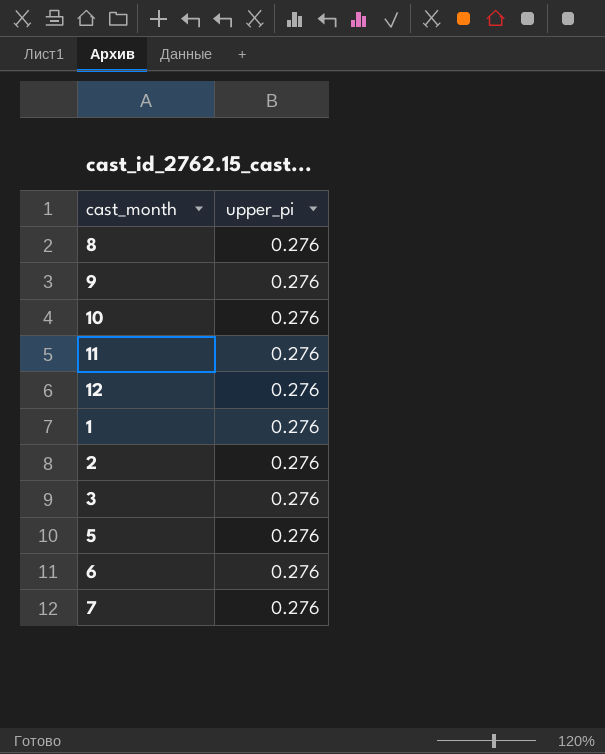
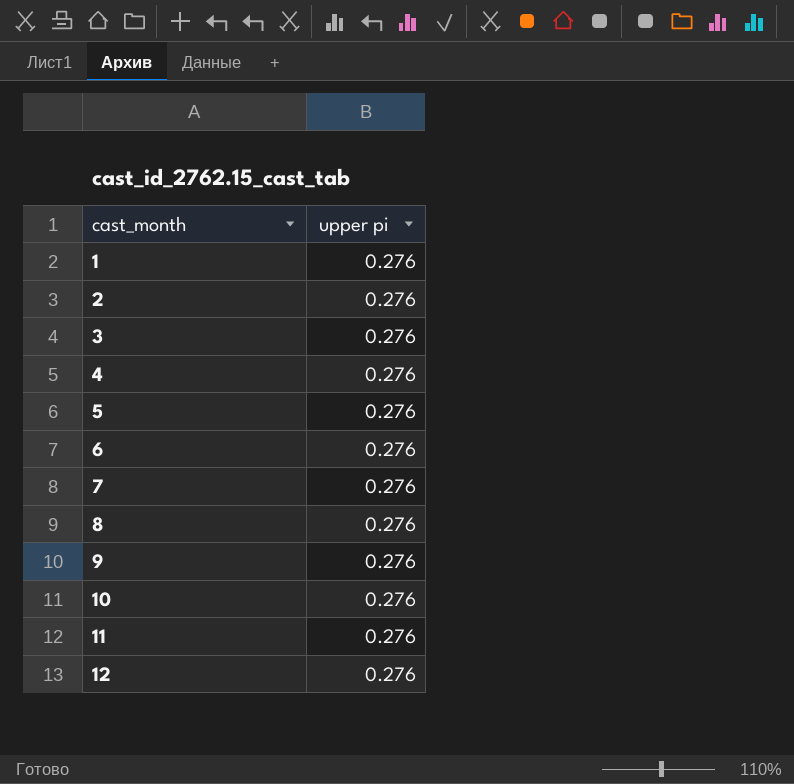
row order: none -> cast_month ascending
column name: upper_pi -> upper pi
row 4: none -> 0.276

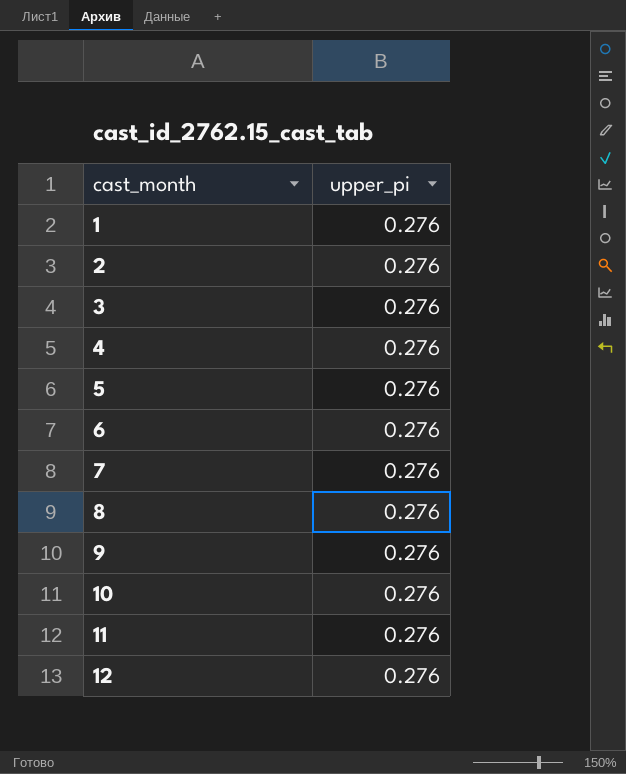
column name: upper pi -> upper_pi

